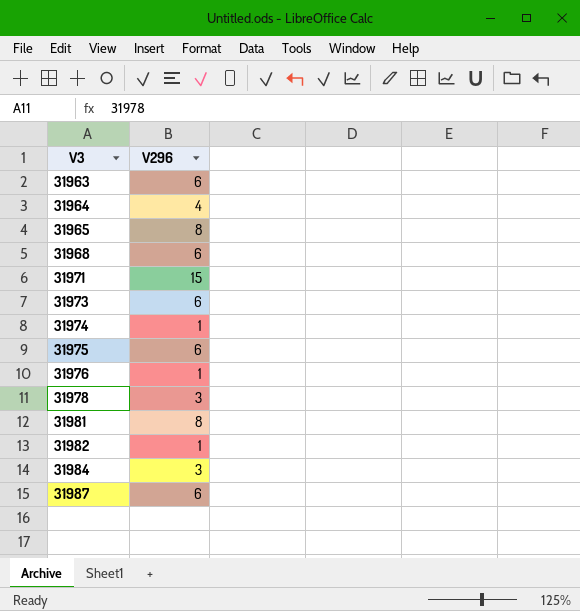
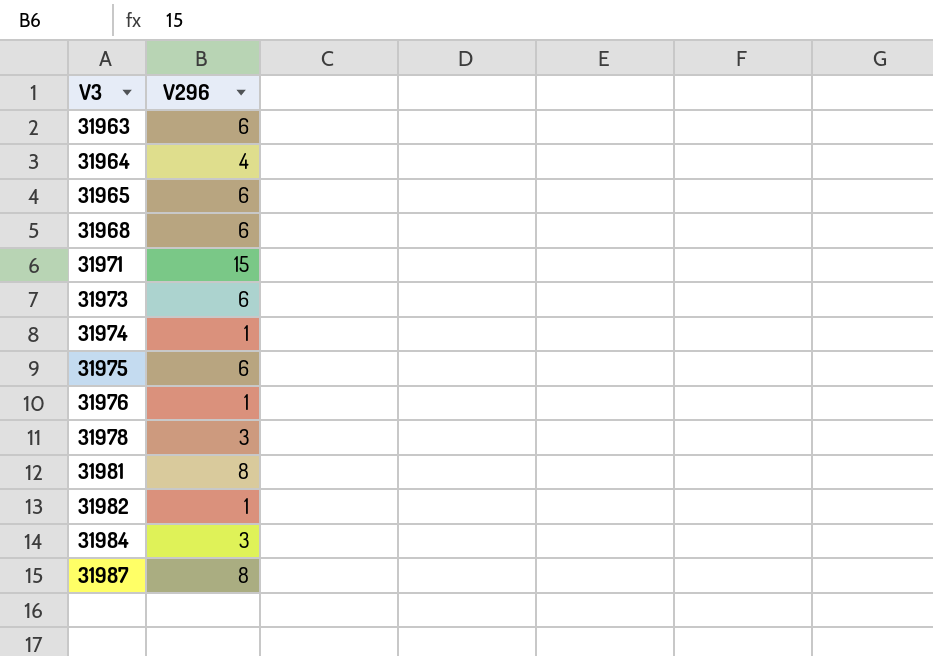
31965 | V296: 8 -> 6
31987 | V296: 6 -> 8

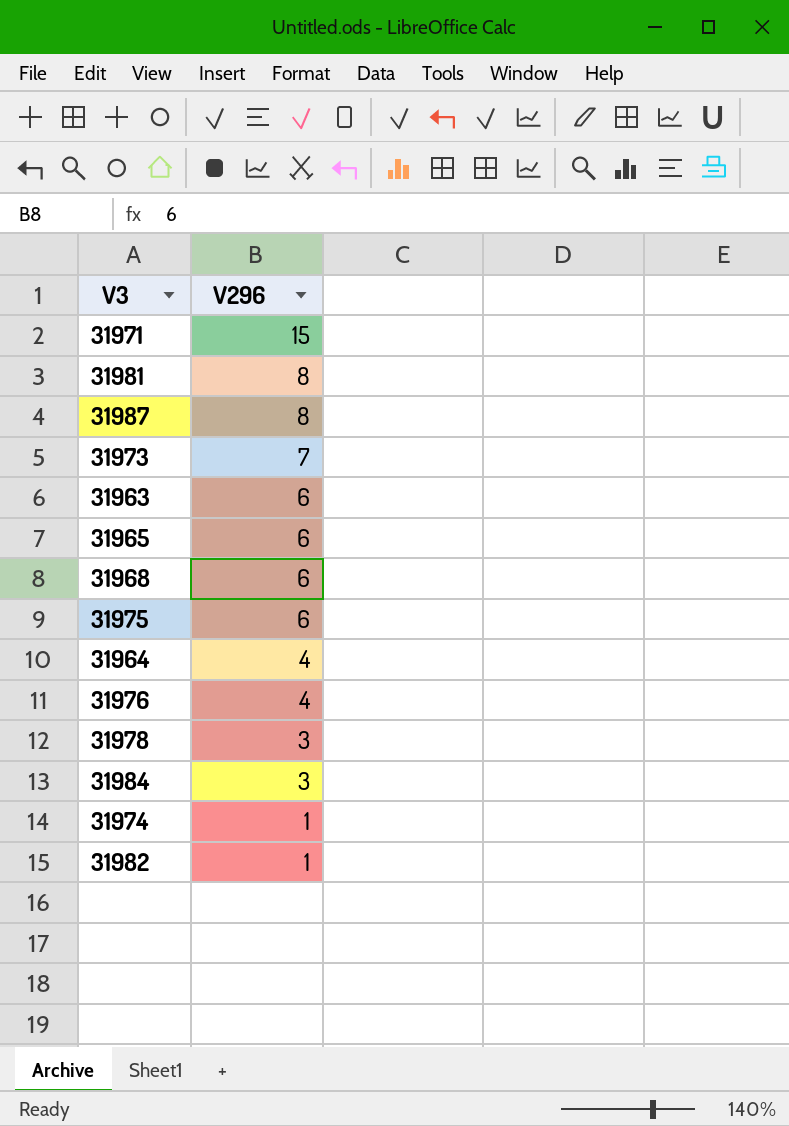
row order: V3 ascending -> V296 descending
31973 | V296: 6 -> 7
31976 | V296: 1 -> 4

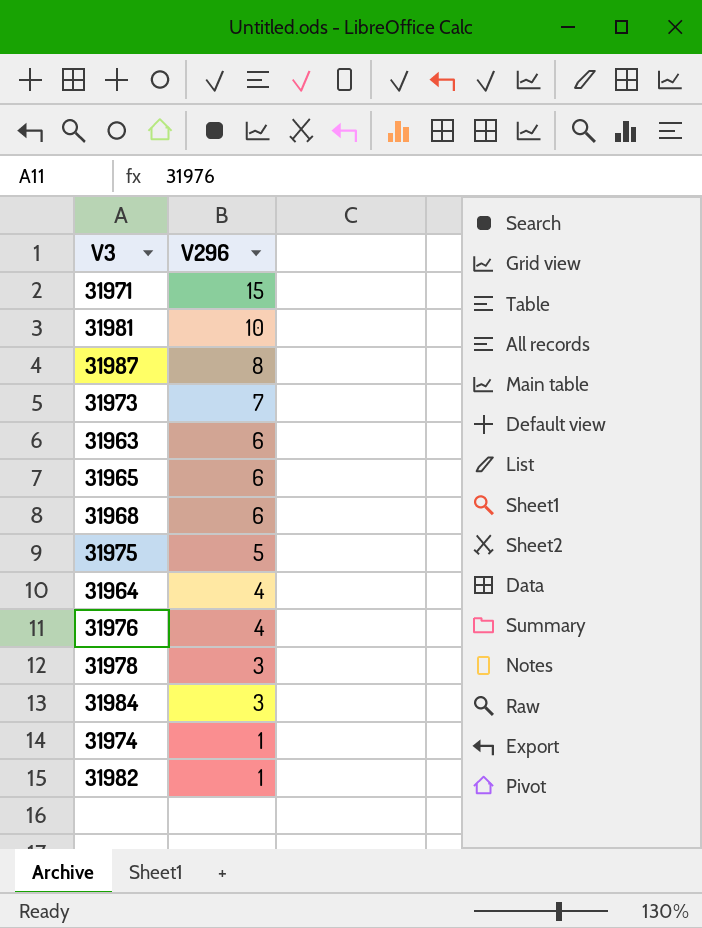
31981 | V296: 8 -> 10
31975 | V296: 6 -> 5

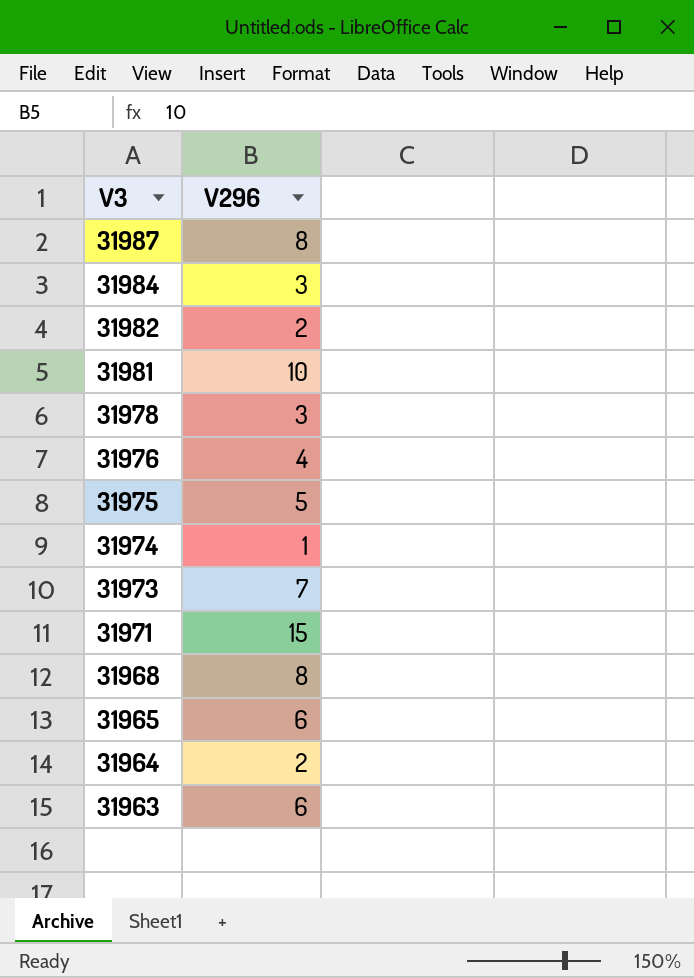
row order: V296 descending -> V3 descending
31982 | V296: 1 -> 2
31968 | V296: 6 -> 8
31964 | V296: 4 -> 2

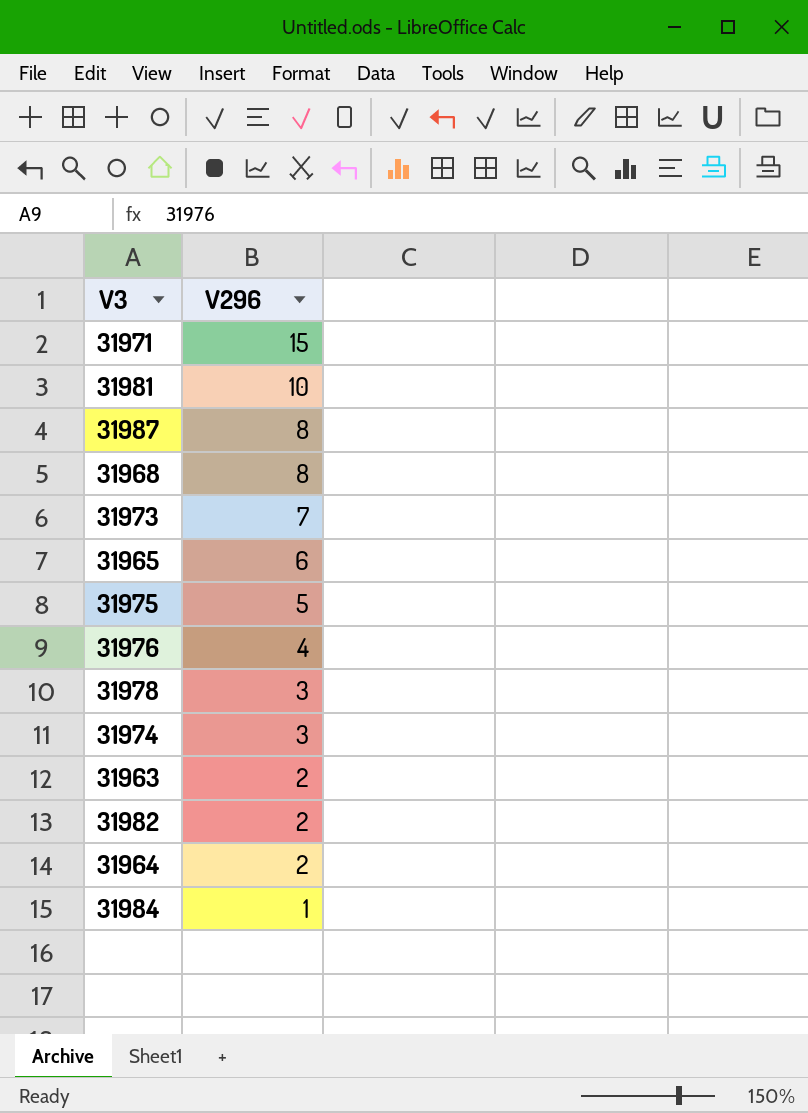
row order: V3 descending -> V296 descending
31974 | V296: 1 -> 3
31963 | V296: 6 -> 2
31984 | V296: 3 -> 1

